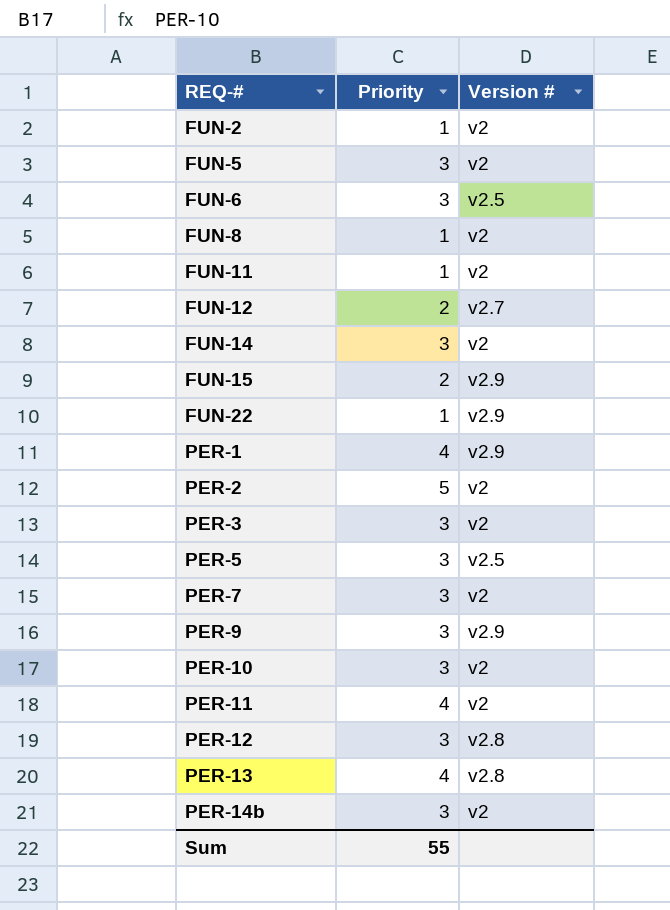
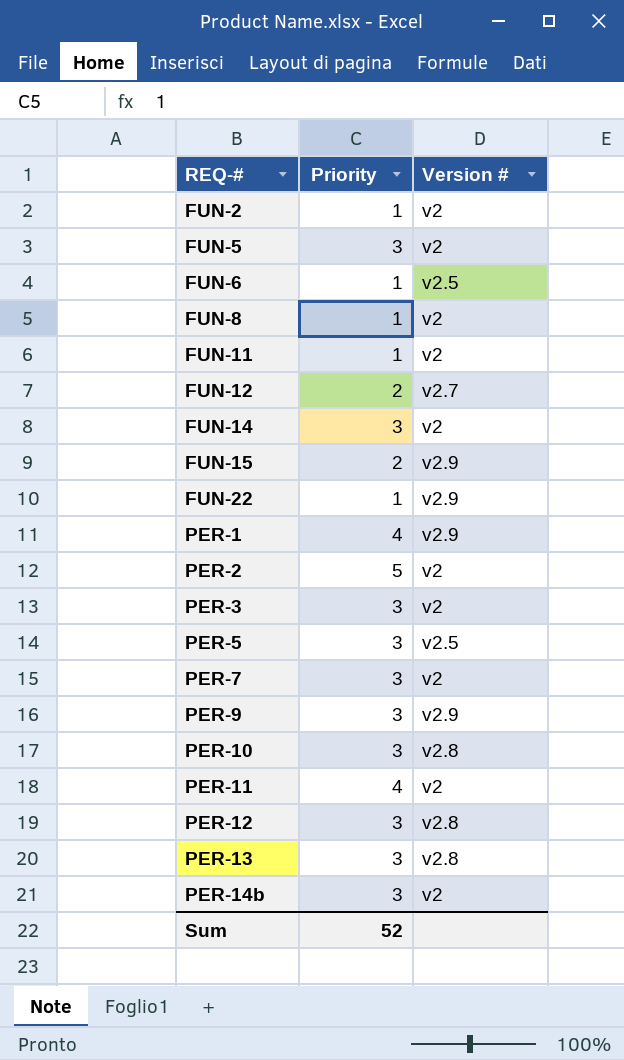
FUN-6 | Priority: 3 -> 1
PER-10 | Version #: v2 -> v2.8
PER-13 | Priority: 4 -> 3
Sum | Priority: 55 -> 52

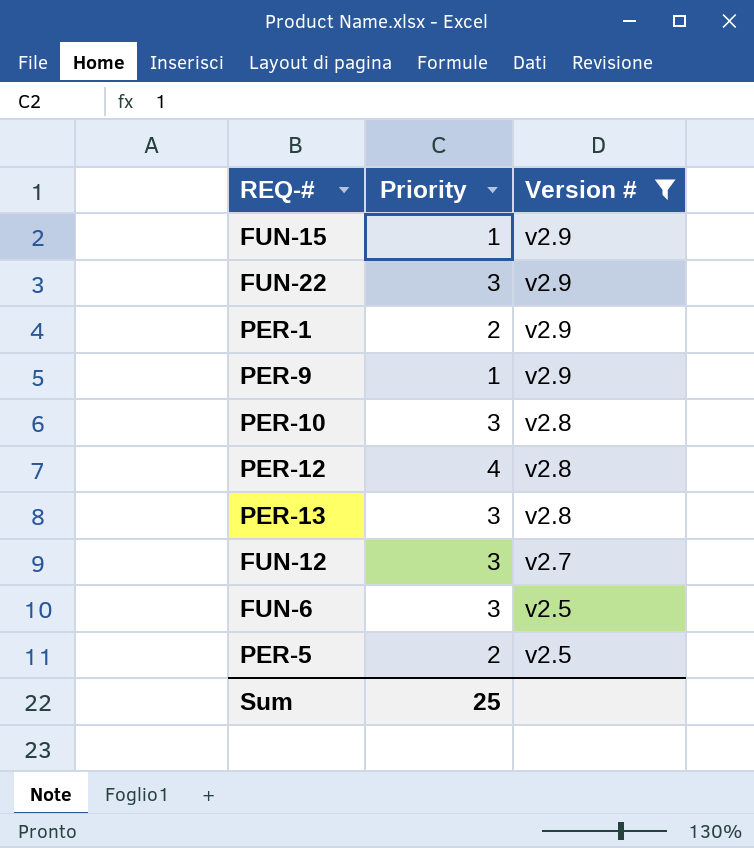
filter: none -> Version # != v2
row order: REQ-# ascending -> Version # descending
FUN-15 | Priority: 2 -> 1
FUN-22 | Priority: 1 -> 3
PER-1 | Priority: 4 -> 2
PER-9 | Priority: 3 -> 1
PER-12 | Priority: 3 -> 4
FUN-12 | Priority: 2 -> 3
FUN-6 | Priority: 1 -> 3
PER-5 | Priority: 3 -> 2
Sum | Priority: 52 -> 25

